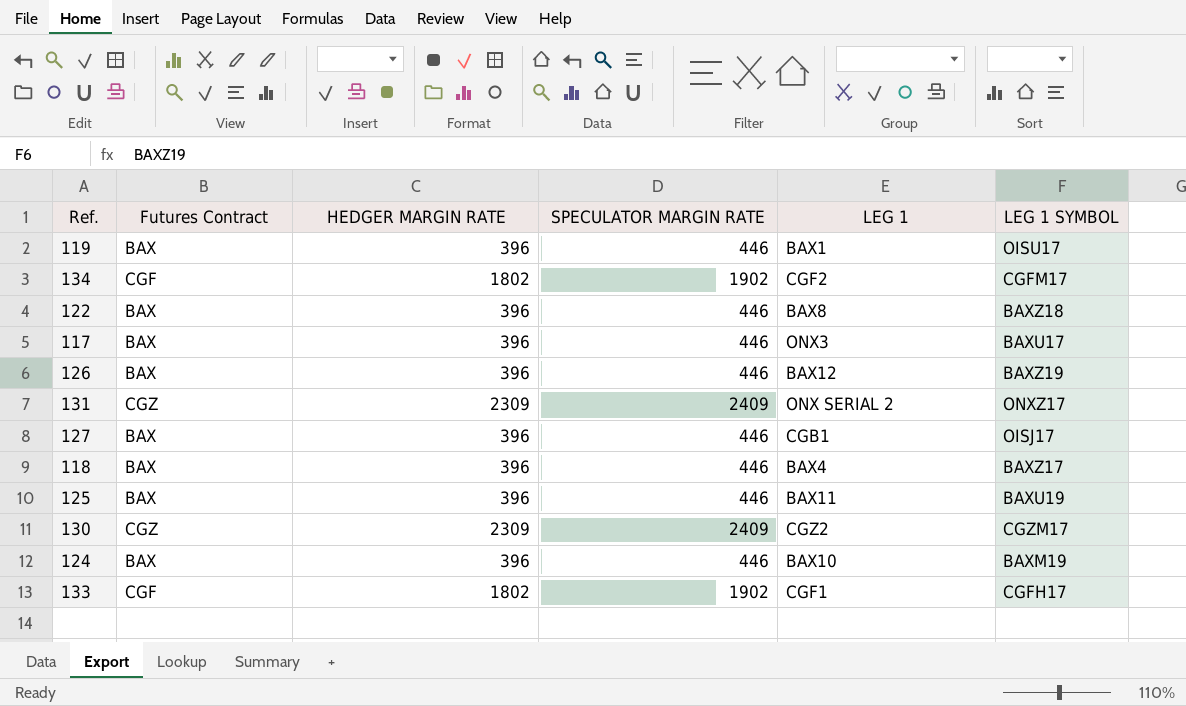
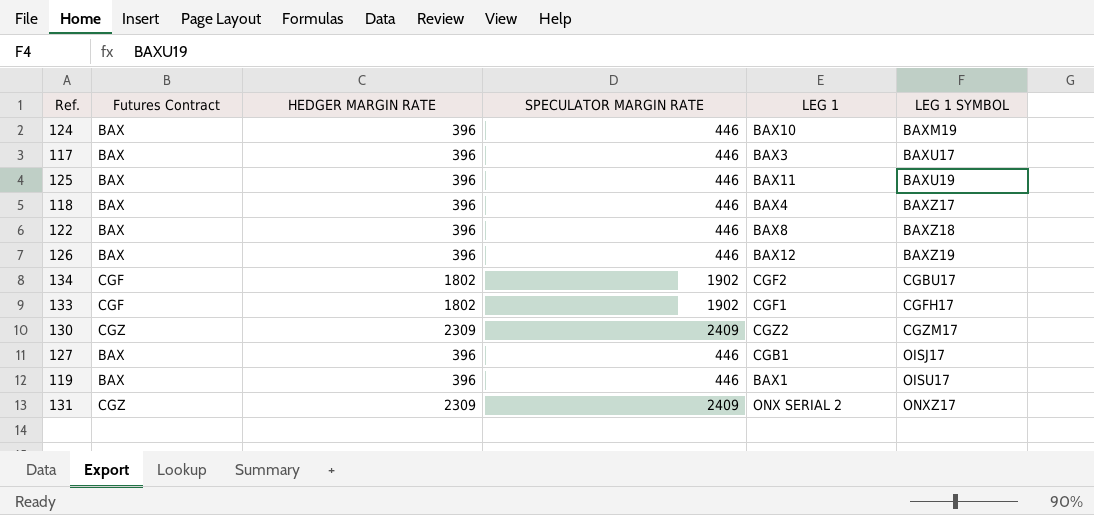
row order: none -> LEG 1 SYMBOL ascending
117 | LEG 1: ONX3 -> BAX3
134 | LEG 1 SYMBOL: CGFM17 -> CGBU17

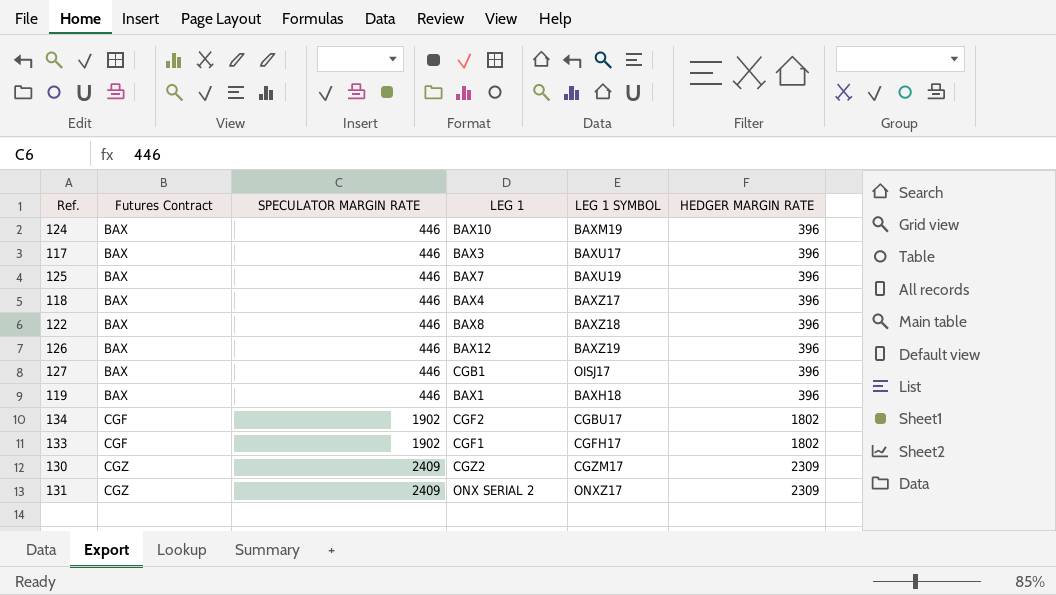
row order: LEG 1 SYMBOL ascending -> Futures Contract ascending
column HEDGER MARGIN RATE | position: 3 -> 6
125 | LEG 1: BAX11 -> BAX7
119 | LEG 1 SYMBOL: OISU17 -> BAXH18

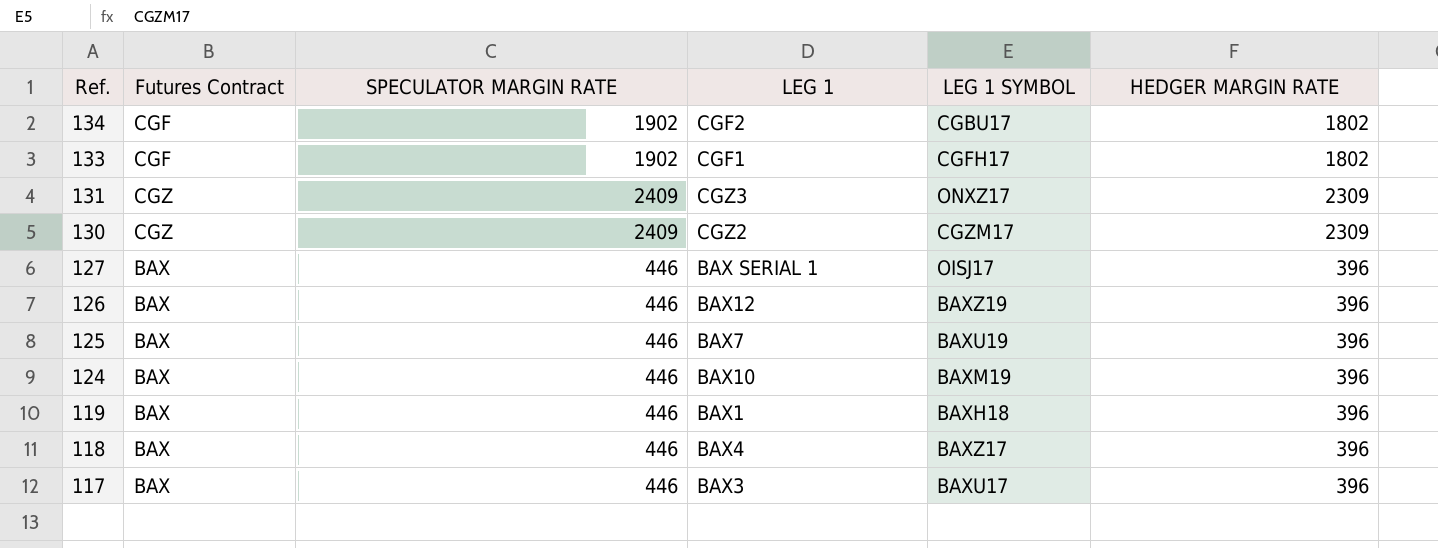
row order: Futures Contract ascending -> Ref. descending
row 122: BAX | 446 | BAX8 | BAXZ18 | 396 -> none
131 | LEG 1: ONX SERIAL 2 -> CGZ3
127 | LEG 1: CGB1 -> BAX SERIAL 1

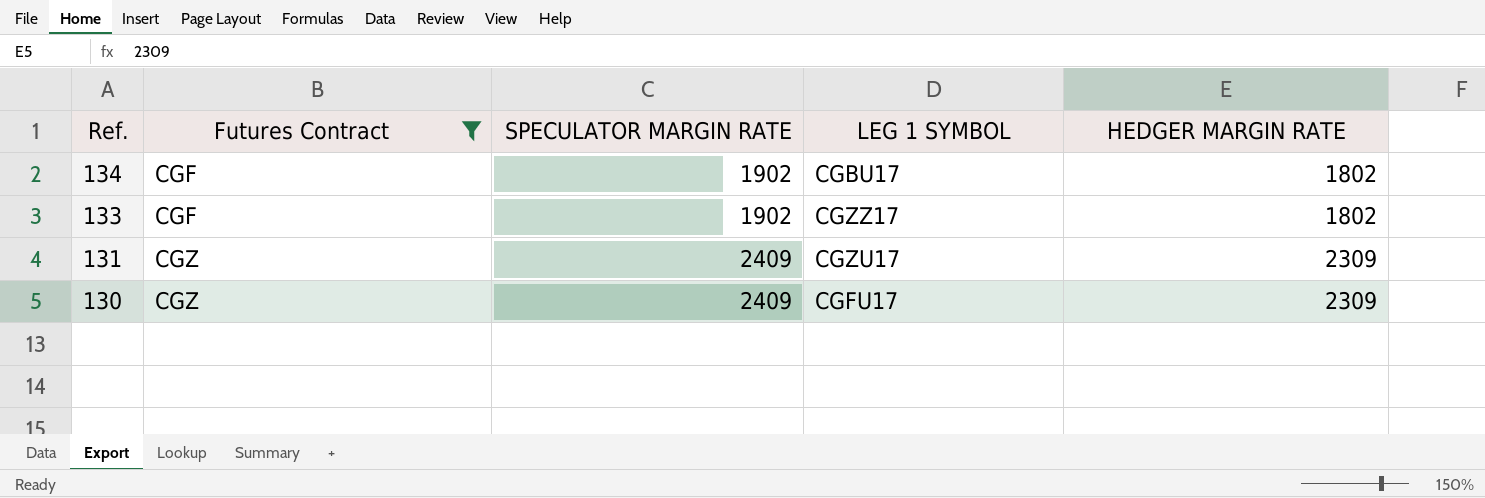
filter: none -> Futures Contract != BAX
column LEG 1 | position: 4 -> none
133 | LEG 1 SYMBOL: CGFH17 -> CGZZ17
131 | LEG 1 SYMBOL: ONXZ17 -> CGZU17
130 | LEG 1 SYMBOL: CGZM17 -> CGFU17

